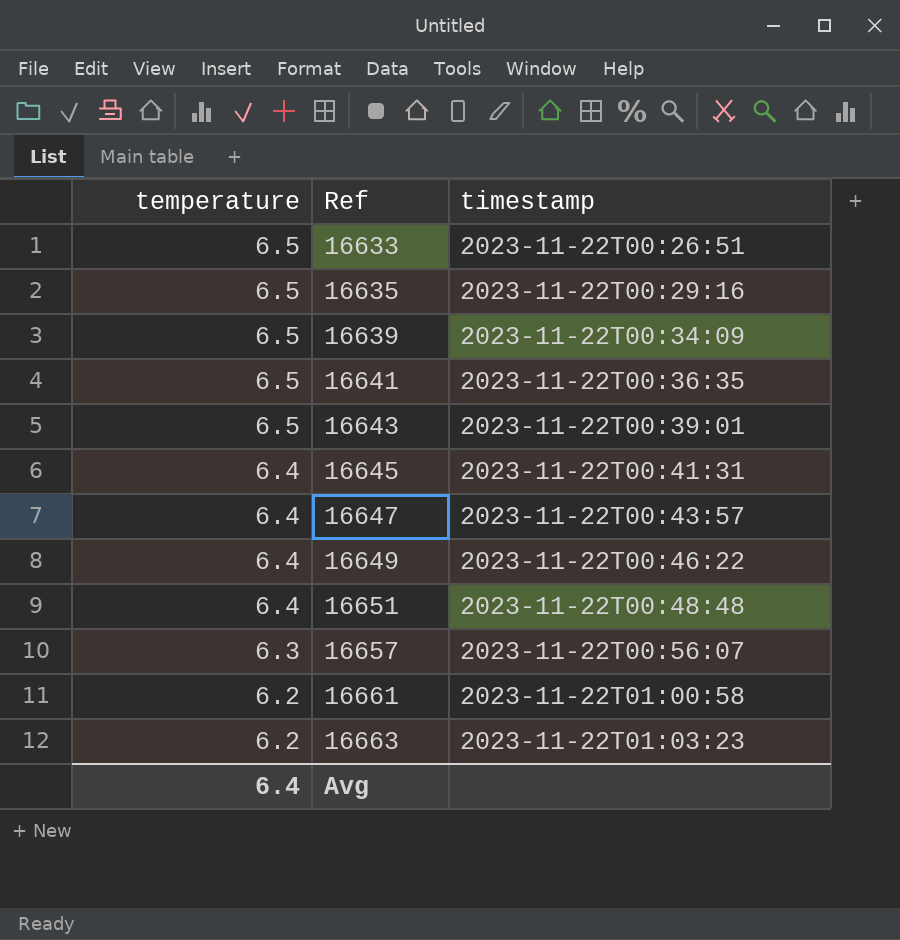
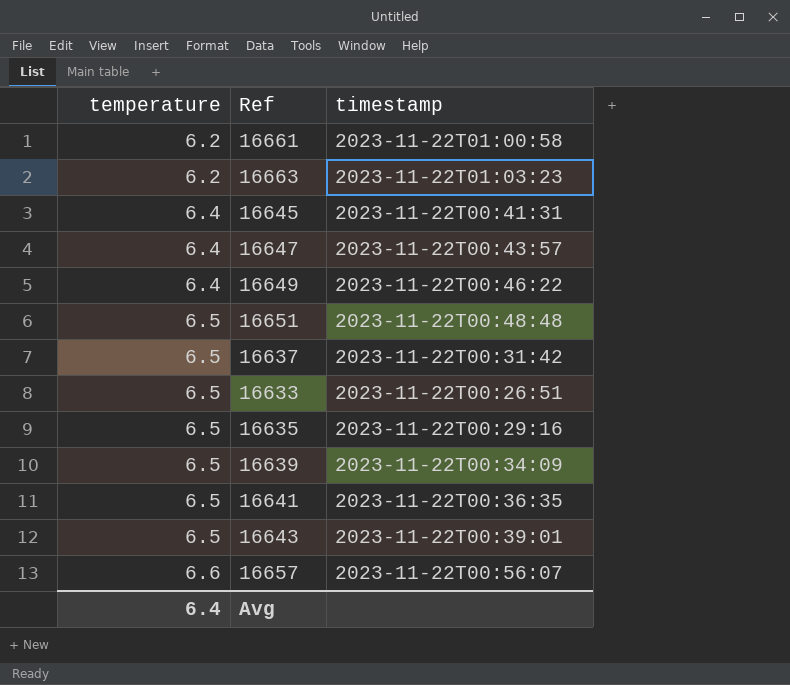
row order: temperature descending -> temperature ascending
16651 | temperature: 6.4 -> 6.5
row 16637: none -> 6.5 | 2023-11-22T00:31:42
16657 | temperature: 6.3 -> 6.6

